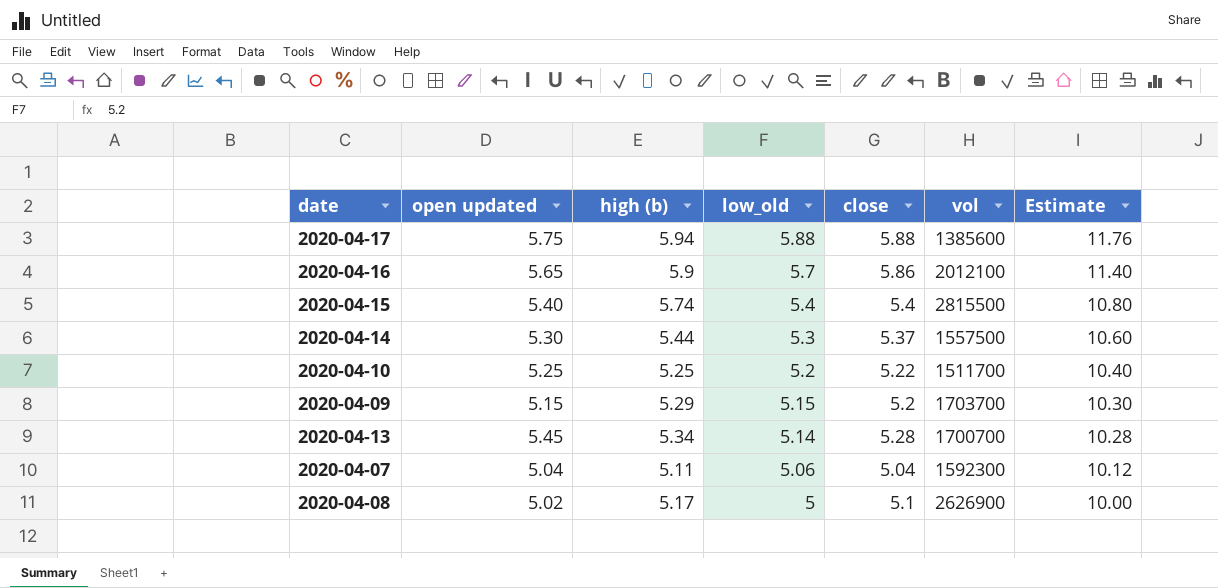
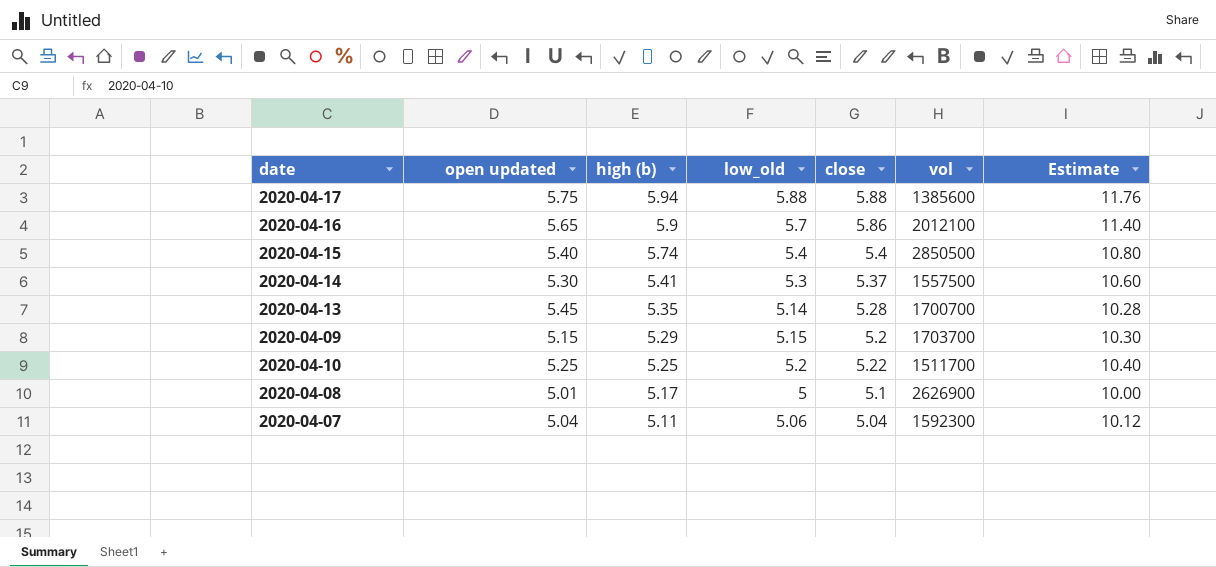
row order: low_old descending -> high (b) descending
2020-04-15 | vol: 2815500 -> 2850500
2020-04-14 | high (b): 5.44 -> 5.41
2020-04-13 | high (b): 5.34 -> 5.35
2020-04-08 | open updated: 5.02 -> 5.01

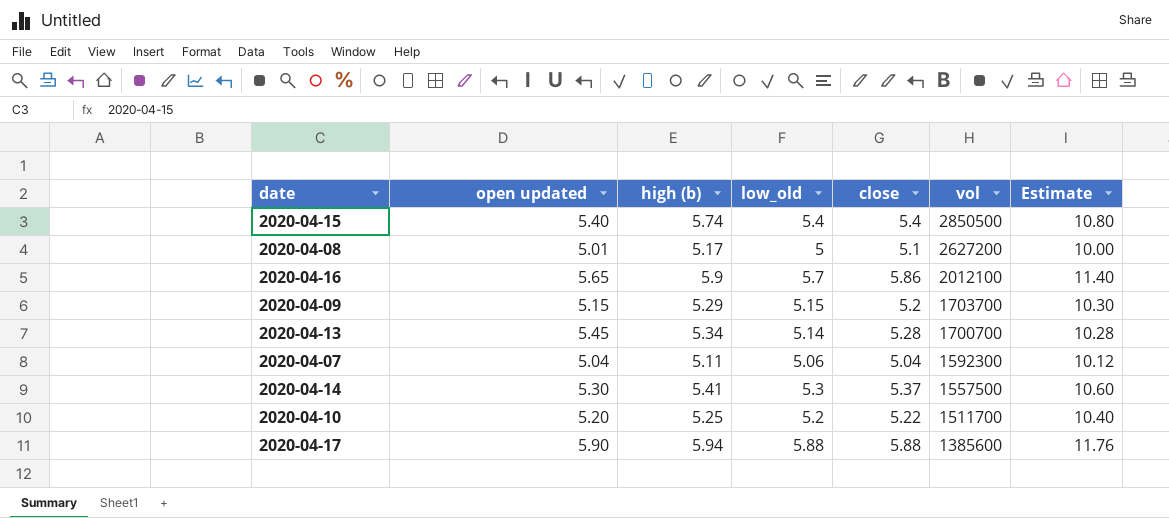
row order: high (b) descending -> vol descending
2020-04-08 | vol: 2626900 -> 2627200
2020-04-13 | high (b): 5.35 -> 5.34
2020-04-10 | open updated: 5.25 -> 5.20
2020-04-17 | open updated: 5.75 -> 5.90

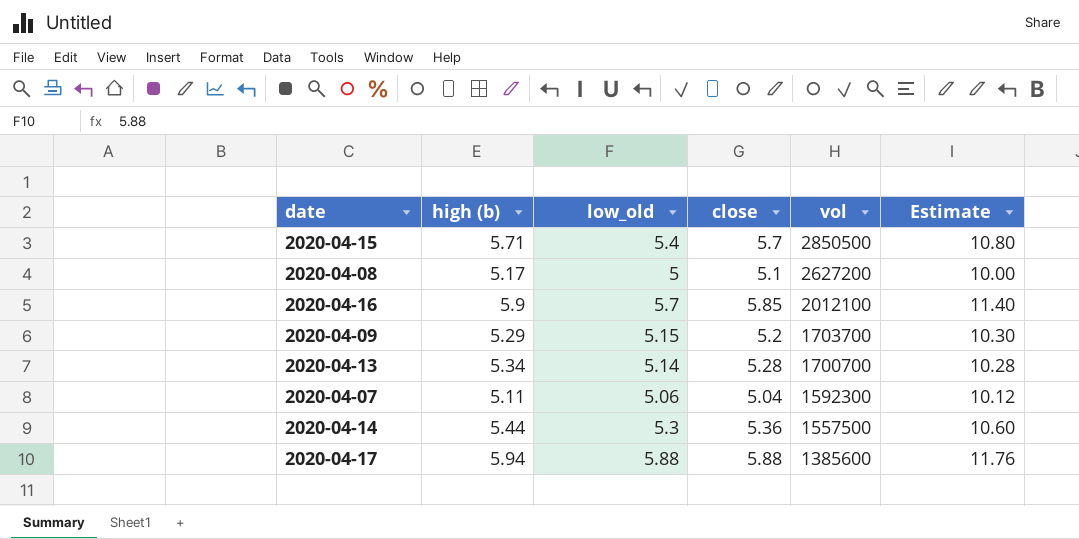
column open updated | position: 2 -> none
row 2020-04-10: 5.20 | 5.25 | 5.2 | 5.22 | 1511700 | 10.40 -> none
2020-04-15 | high (b): 5.74 -> 5.71
2020-04-15 | close: 5.4 -> 5.7
2020-04-16 | close: 5.86 -> 5.85
2020-04-14 | high (b): 5.41 -> 5.44
2020-04-14 | close: 5.37 -> 5.36

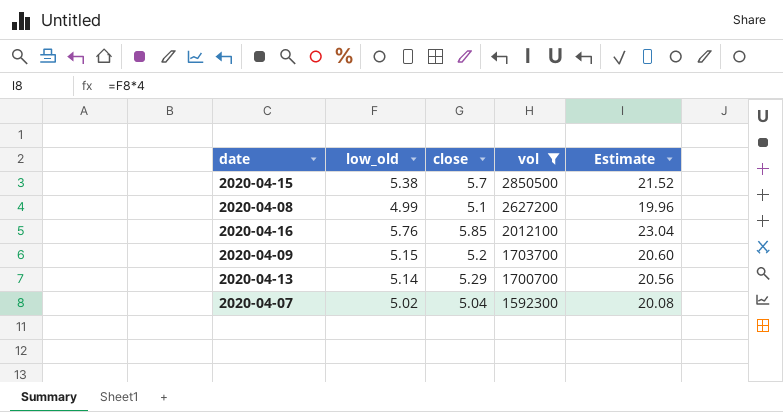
filter: none -> vol >= 1592300
column high (b) | position: 2 -> none
column Estimate | formula: [low_old] * 2 -> [low_old] * 4
2020-04-15 | low_old: 5.4 -> 5.38
2020-04-08 | low_old: 5 -> 4.99
2020-04-16 | low_old: 5.7 -> 5.76
2020-04-13 | close: 5.28 -> 5.29
2020-04-07 | low_old: 5.06 -> 5.02

